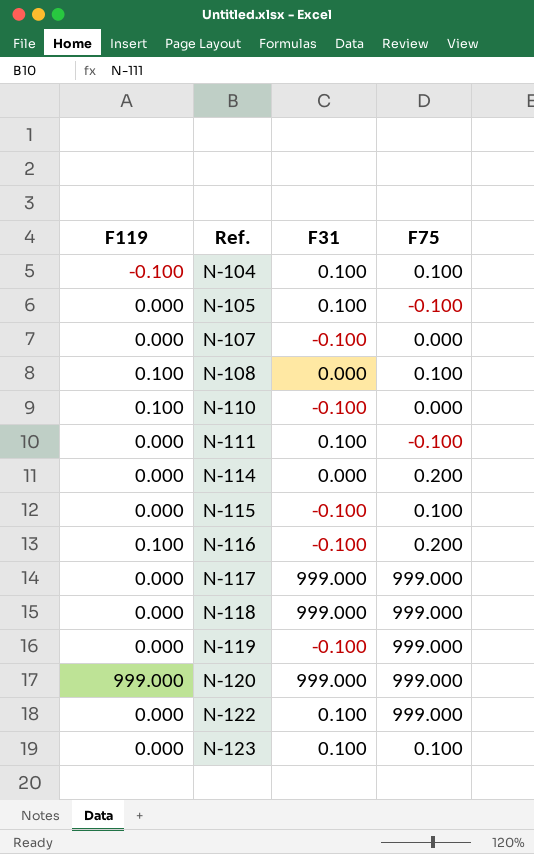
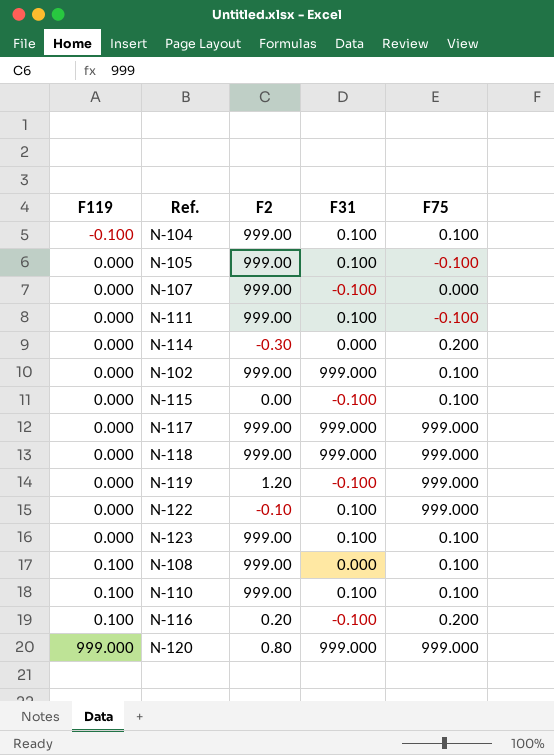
row order: Ref. ascending -> F119 ascending
column F2 | position: none -> 3
row N-102: none -> 0.000 | 999.00 | 999.000 | 0.100
N-110 | F31: -0.100 -> 0.100
N-110 | F75: 0.000 -> 0.100

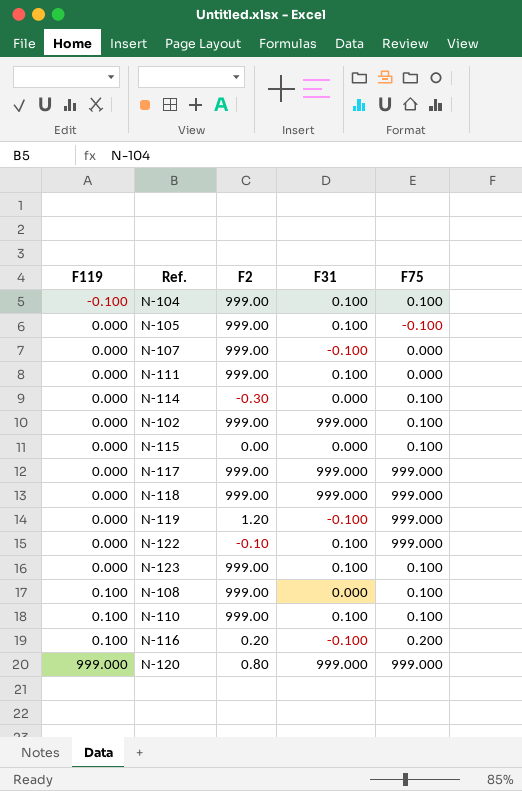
N-111 | F75: -0.100 -> 0.000
N-114 | F75: 0.200 -> 0.100
N-115 | F31: -0.100 -> 0.000

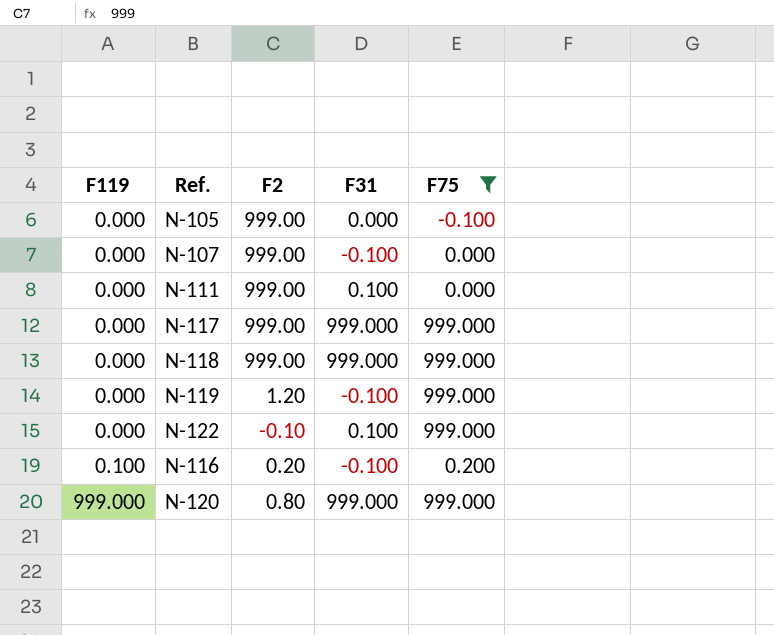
filter: none -> F75 != 0.100
N-105 | F31: 0.100 -> 0.000

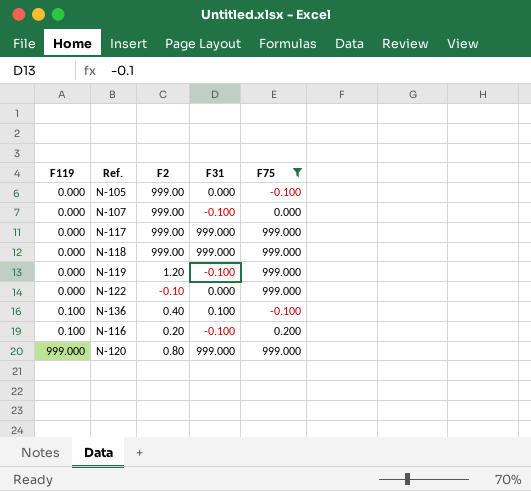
row N-111: 0.000 | 999.00 | 0.100 | 0.000 -> none
N-122 | F31: 0.100 -> 0.000
row N-136: none -> 0.100 | 0.40 | 0.100 | -0.100

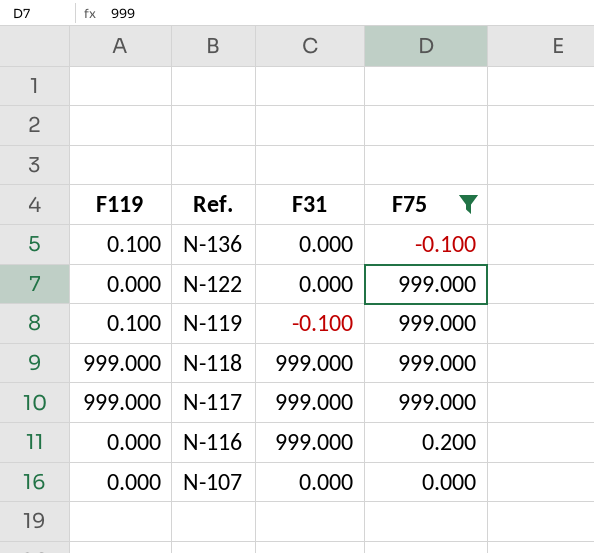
row order: F119 ascending -> Ref. descending
column F2 | position: 3 -> none
row N-105: 0.000 | 999.00 | 0.000 | -0.100 -> none
row N-120: 999.000 | 0.80 | 999.000 | 999.000 -> none
N-136 | F31: 0.100 -> 0.000
N-119 | F119: 0.000 -> 0.100
N-118 | F119: 0.000 -> 999.000
N-117 | F119: 0.000 -> 999.000
N-116 | F119: 0.100 -> 0.000
N-116 | F31: -0.100 -> 999.000
N-107 | F31: -0.100 -> 0.000

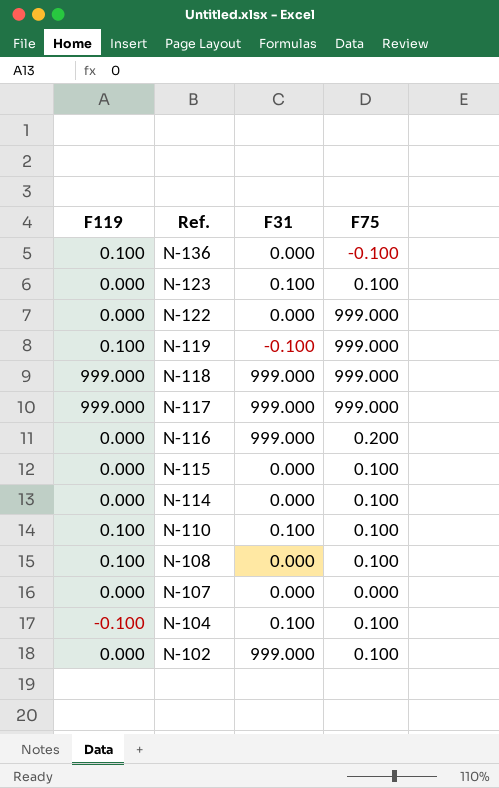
filter: F75 != 0.100 -> none

